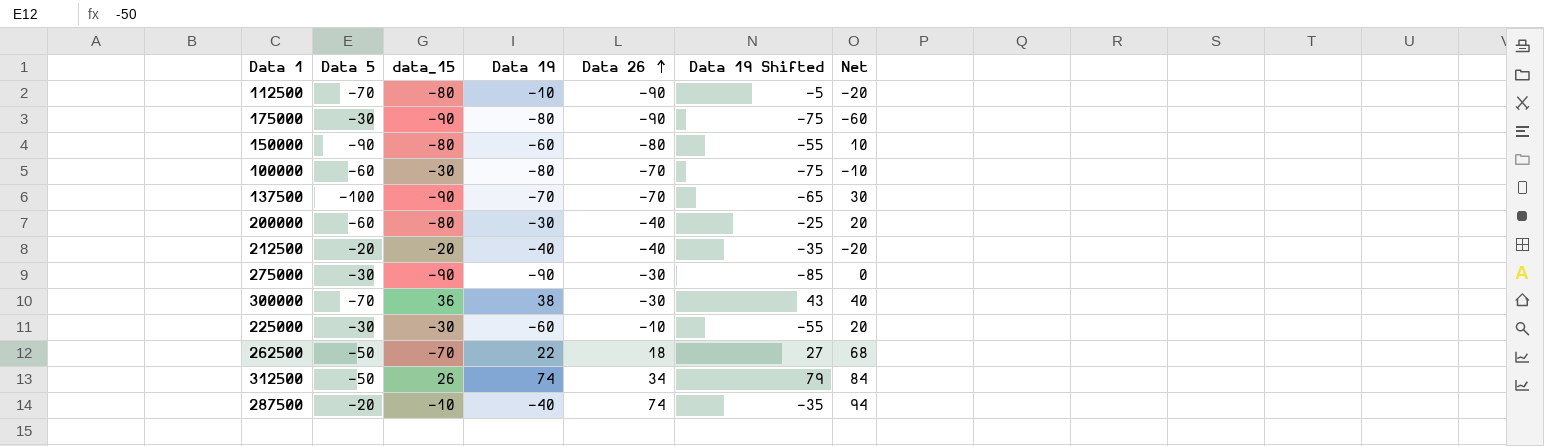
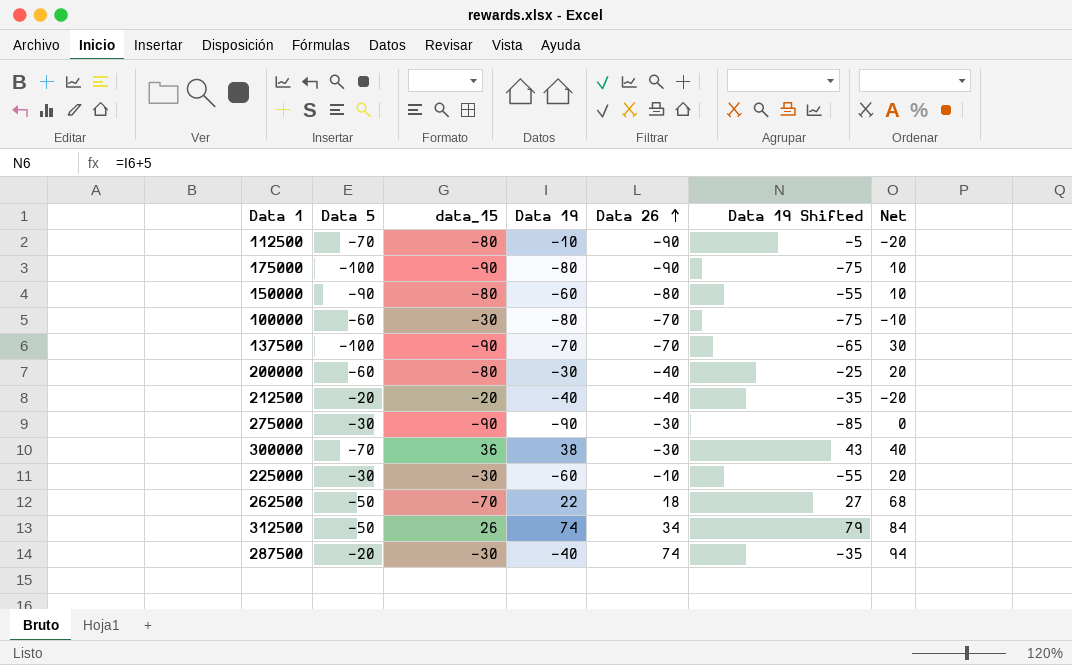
175000 | Data 5: -30 -> -100
175000 | Net: -60 -> 10
287500 | data_15: -10 -> -30

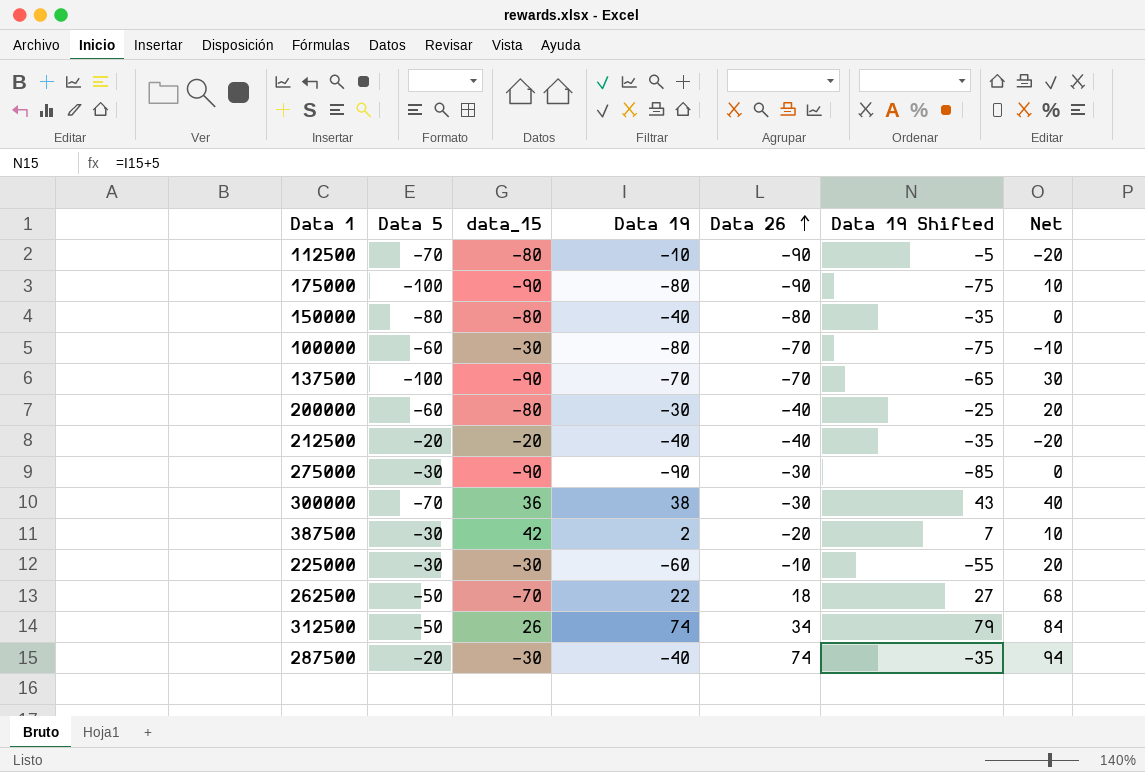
150000 | Data 5: -90 -> -80
150000 | Data 19: -60 -> -40
150000 | Data 19 Shifted: -55 -> -35
150000 | Net: 10 -> 0
row 387500: none -> -30 | 42 | 2 | -20 | 7 | 10

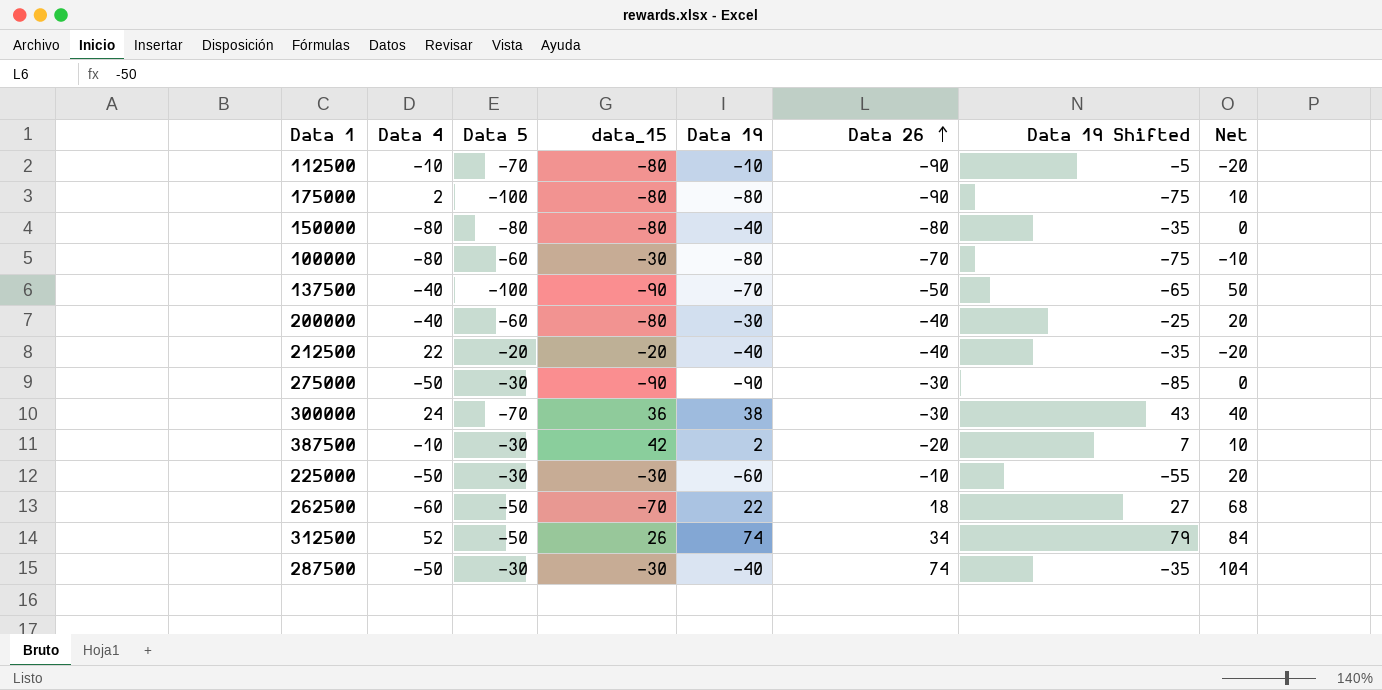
column Data 4 | position: none -> 2
175000 | data_15: -90 -> -80
137500 | Data 26: -70 -> -50
137500 | Net: 30 -> 50
287500 | Data 5: -20 -> -30
287500 | Net: 94 -> 104

